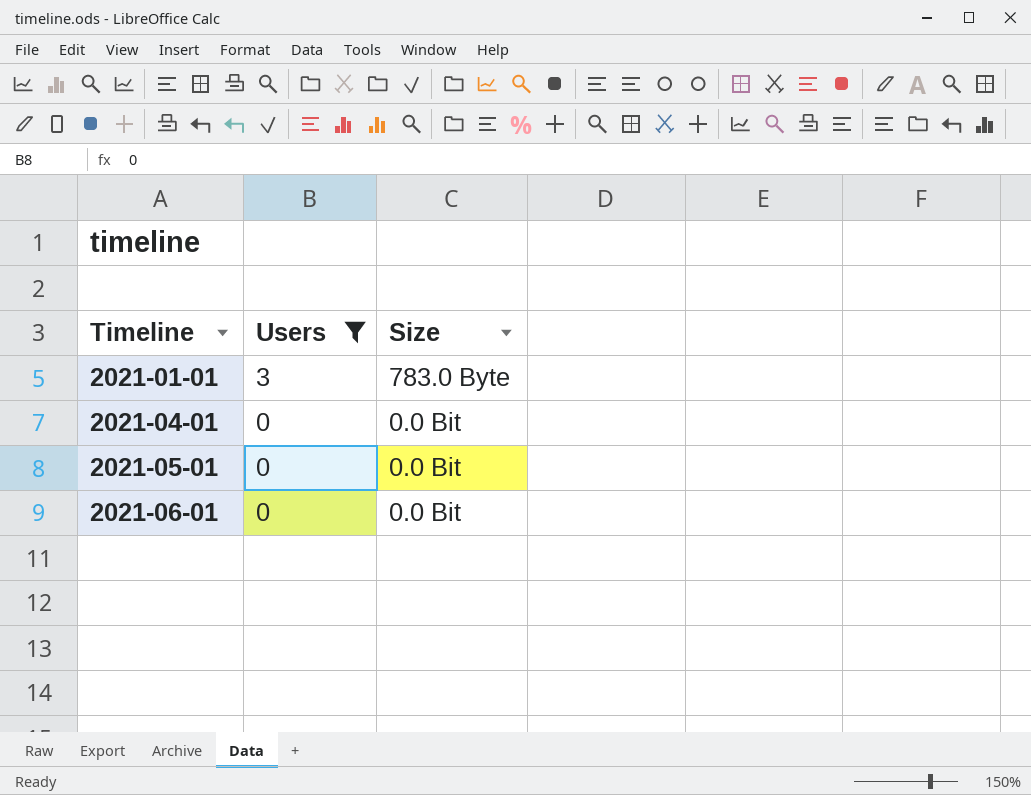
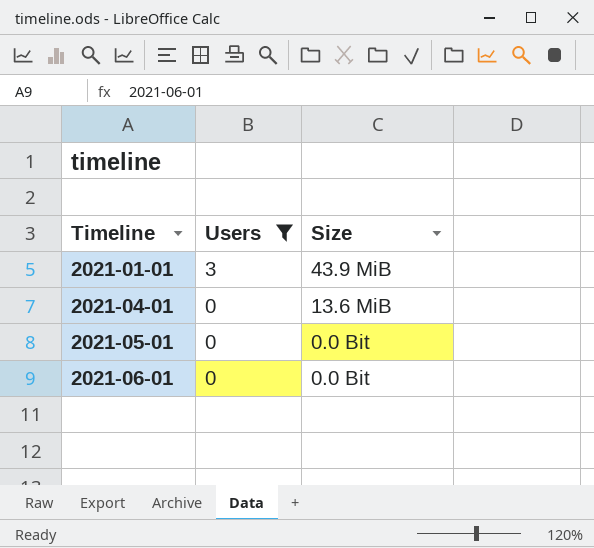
2021-01-01 | Size: 783.0 Byte -> 43.9 MiB
2021-04-01 | Size: 0.0 Bit -> 13.6 MiB

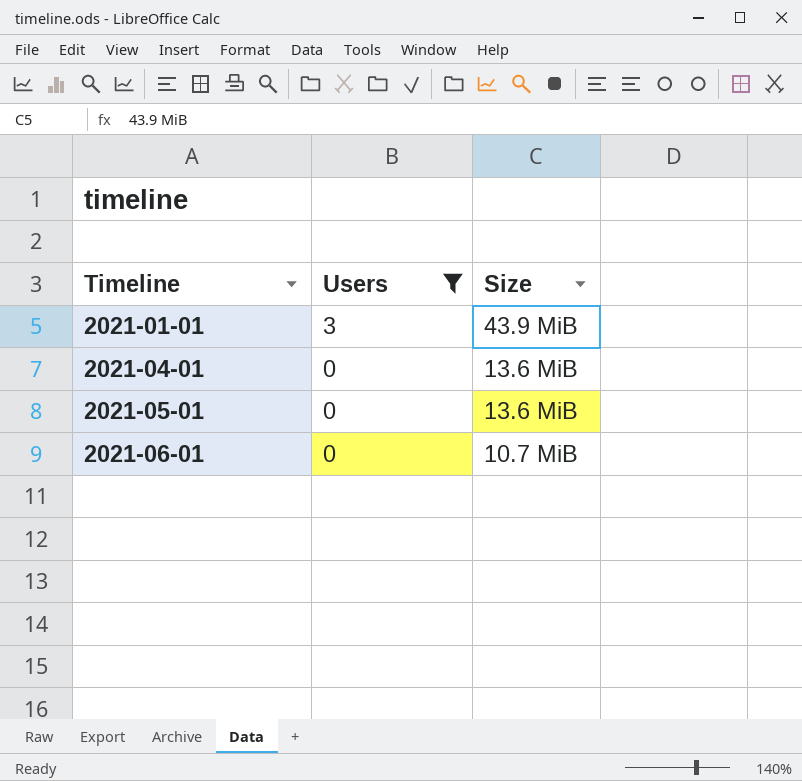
2021-05-01 | Size: 0.0 Bit -> 13.6 MiB
2021-06-01 | Size: 0.0 Bit -> 10.7 MiB

